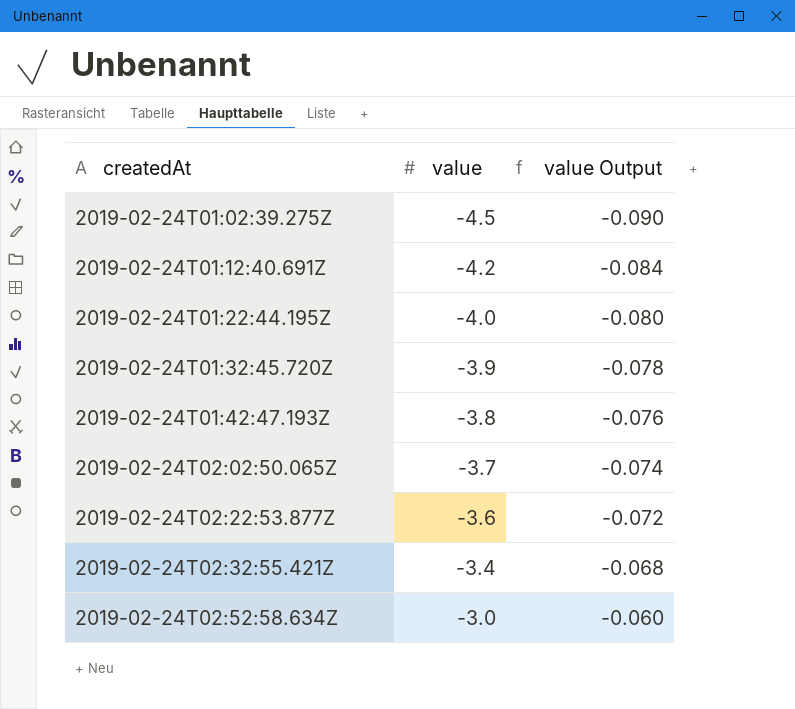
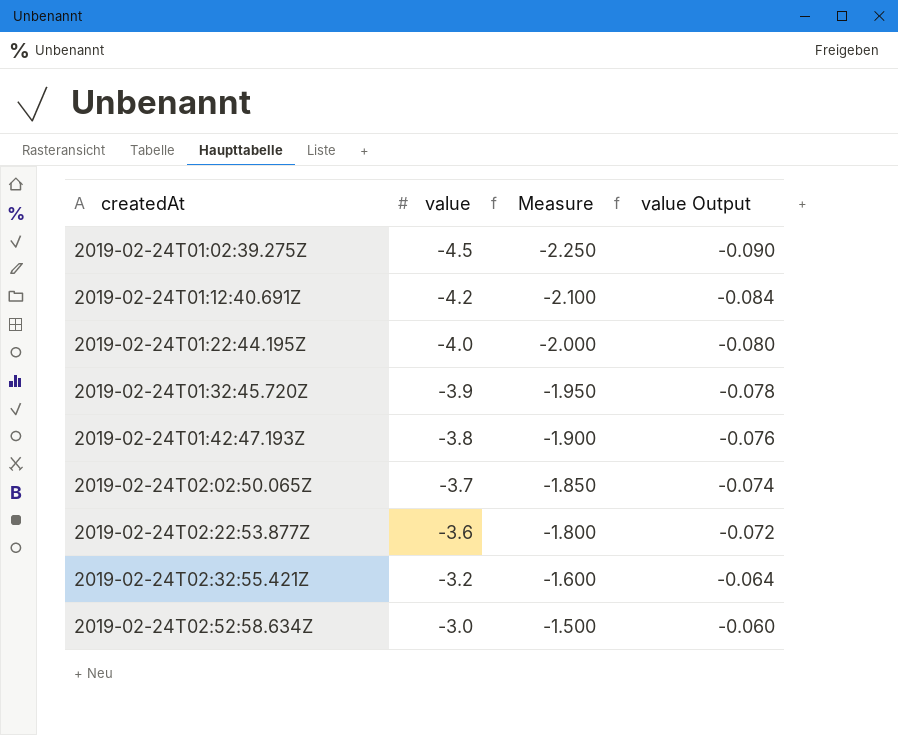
column Measure | formula: none -> [value] * 0.5
2019-02-24T02:32:55.421Z | value: -3.4 -> -3.2
2019-02-24T02:32:55.421Z | value Output: -0.068 -> -0.064

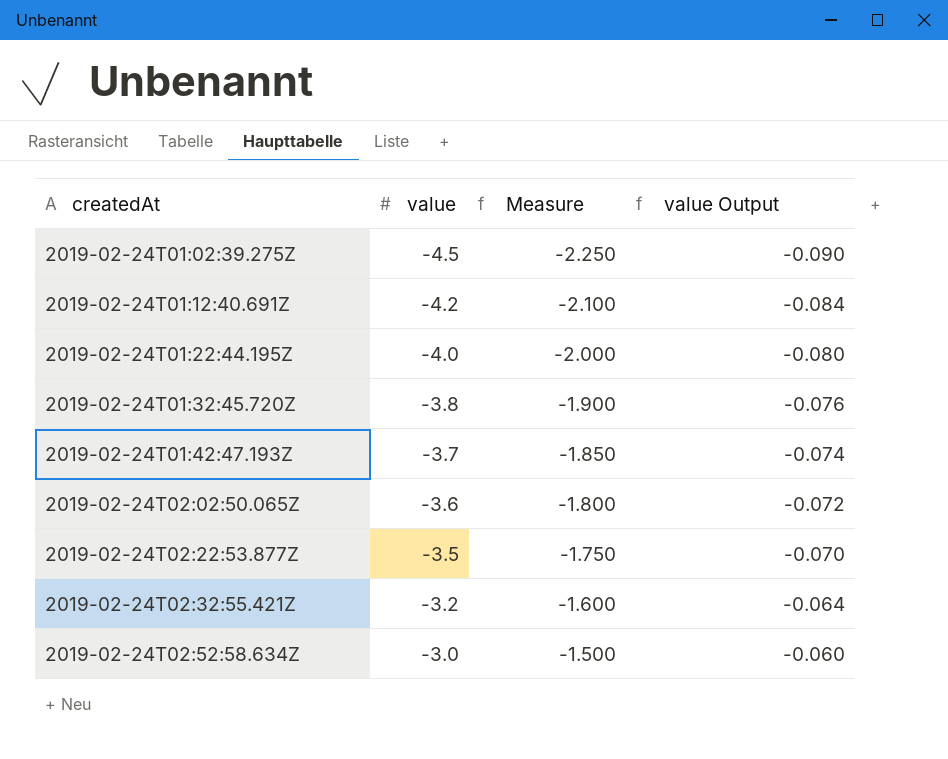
2019-02-24T01:32:45.720Z | value: -3.9 -> -3.8
2019-02-24T01:32:45.720Z | Measure: -1.950 -> -1.900
2019-02-24T01:32:45.720Z | value Output: -0.078 -> -0.076
2019-02-24T01:42:47.193Z | value: -3.8 -> -3.7
2019-02-24T01:42:47.193Z | Measure: -1.900 -> -1.850
2019-02-24T01:42:47.193Z | value Output: -0.076 -> -0.074
2019-02-24T02:02:50.065Z | value: -3.7 -> -3.6
2019-02-24T02:02:50.065Z | Measure: -1.850 -> -1.800
2019-02-24T02:02:50.065Z | value Output: -0.074 -> -0.072
2019-02-24T02:22:53.877Z | value: -3.6 -> -3.5
2019-02-24T02:22:53.877Z | Measure: -1.800 -> -1.750
2019-02-24T02:22:53.877Z | value Output: -0.072 -> -0.070

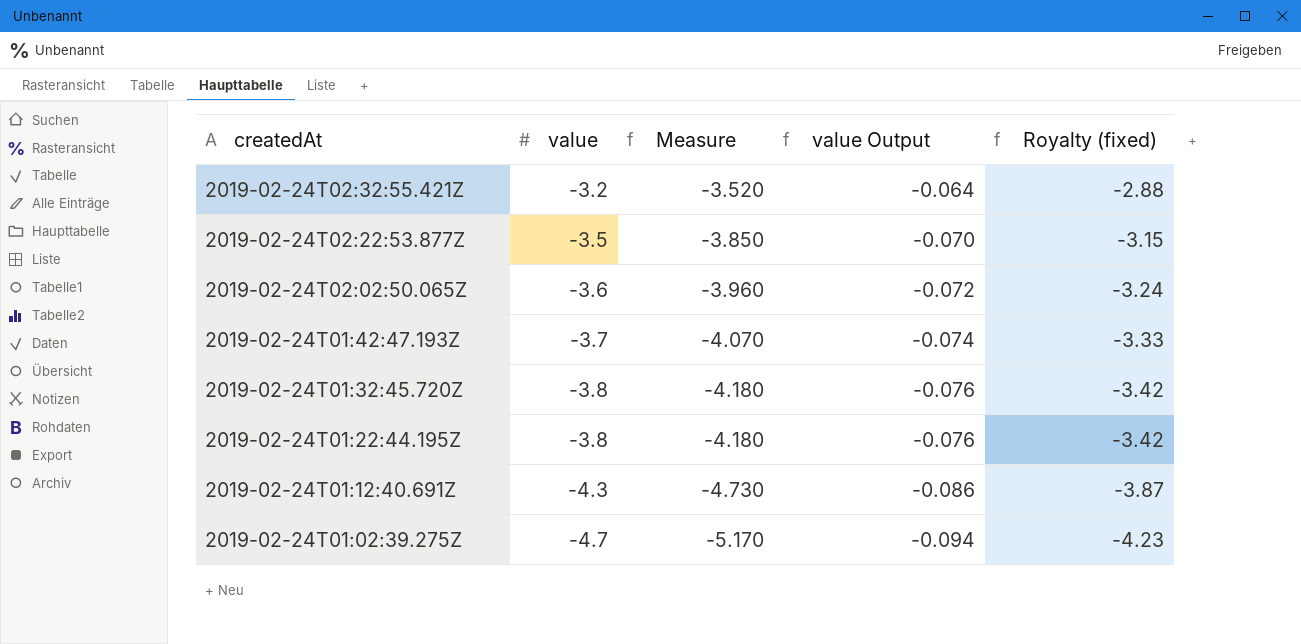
row order: createdAt ascending -> createdAt descending
column Measure | formula: [value] * 0.5 -> [value] * 1.1
column Royalty (fixed) | formula: none -> [value] * 0.9
row 2019-02-24T02:52:58.634Z: -3.0 | -1.500 | -0.060 -> none
2019-02-24T01:22:44.195Z | value: -4.0 -> -3.8
2019-02-24T01:22:44.195Z | value Output: -0.080 -> -0.076
2019-02-24T01:12:40.691Z | value: -4.2 -> -4.3
2019-02-24T01:12:40.691Z | value Output: -0.084 -> -0.086
2019-02-24T01:02:39.275Z | value: -4.5 -> -4.7
2019-02-24T01:02:39.275Z | value Output: -0.090 -> -0.094

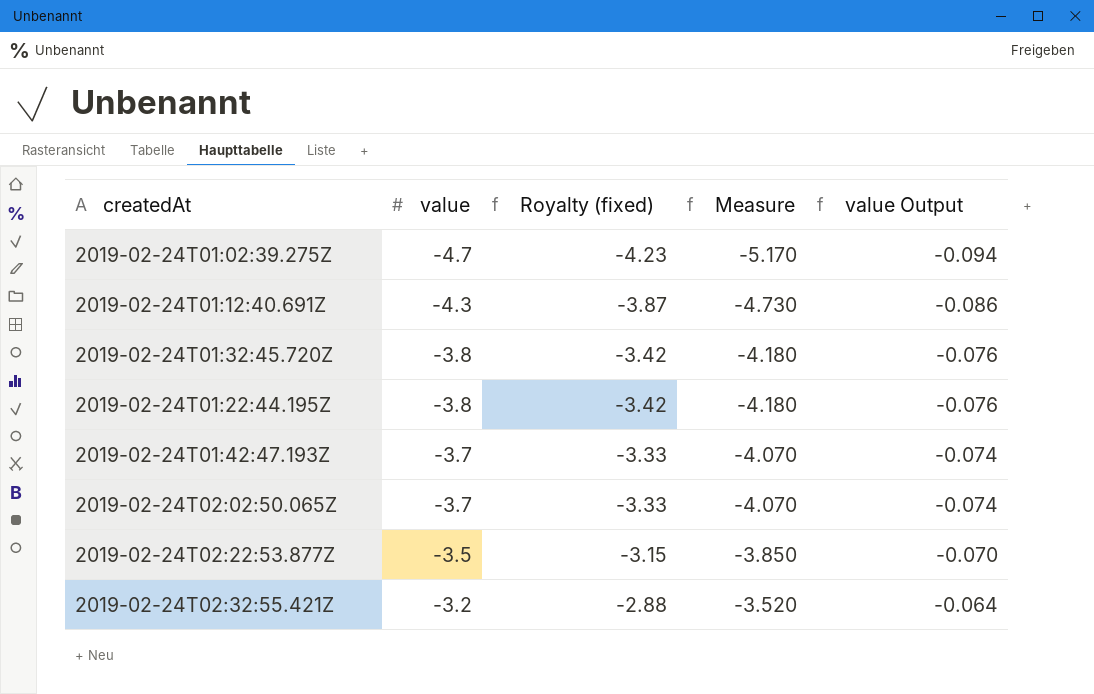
row order: createdAt descending -> value ascending
column Royalty (fixed) | position: 5 -> 3
2019-02-24T02:02:50.065Z | value: -3.6 -> -3.7
2019-02-24T02:02:50.065Z | Royalty (fixed): -3.24 -> -3.33
2019-02-24T02:02:50.065Z | Measure: -3.960 -> -4.070
2019-02-24T02:02:50.065Z | value Output: -0.072 -> -0.074

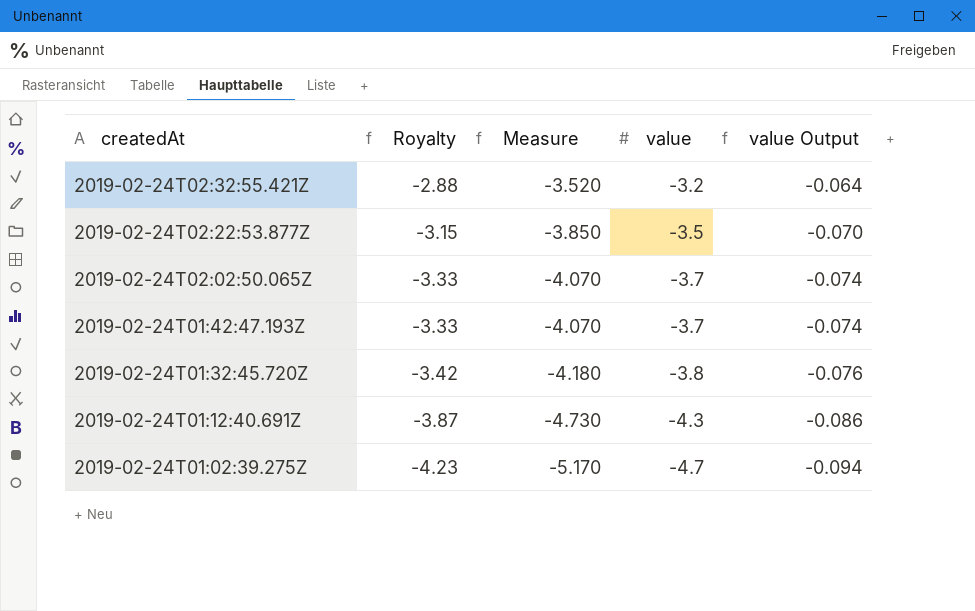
row order: value ascending -> createdAt descending
column name: Royalty (fixed) -> Royalty
column value | position: 2 -> 4
row 2019-02-24T01:22:44.195Z: -3.8 | -3.42 | -4.180 | -0.076 -> none

